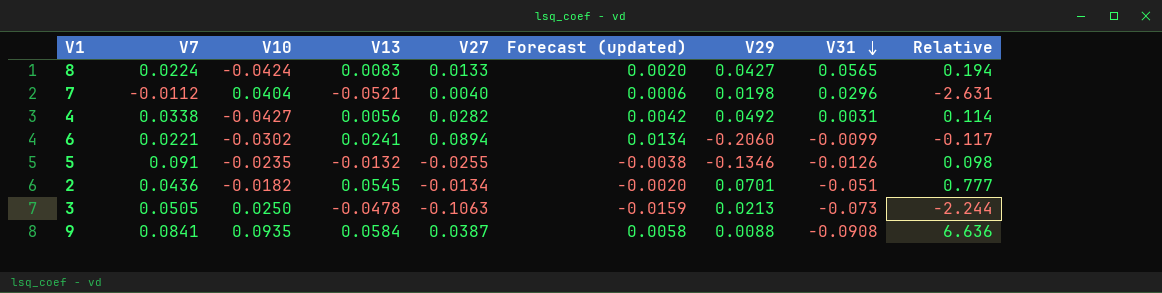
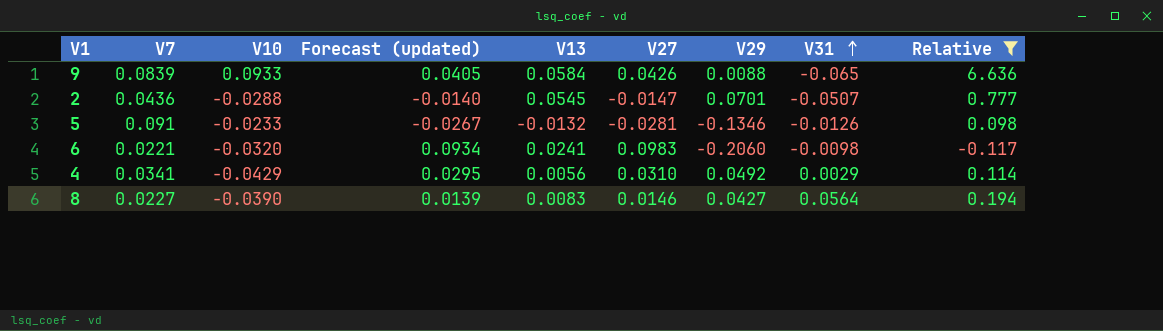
filter: none -> Relative >= -0.117
row order: V31 descending -> V31 ascending
column Forecast (updated) | formula: [V27] * 0.15 -> [V27] * 0.95
column Forecast (updated) | position: 6 -> 4
9 | V7: 0.0841 -> 0.0839
9 | V10: 0.0935 -> 0.0933
9 | V27: 0.0387 -> 0.0426
9 | V31: -0.0908 -> -0.065
2 | V10: -0.0182 -> -0.0288
2 | V27: -0.0134 -> -0.0147
2 | V31: -0.051 -> -0.0507
5 | V10: -0.0235 -> -0.0233
5 | V27: -0.0255 -> -0.0281
6 | V10: -0.0302 -> -0.0320
6 | V27: 0.0894 -> 0.0983
6 | V31: -0.0099 -> -0.0098
4 | V7: 0.0338 -> 0.0341
4 | V10: -0.0427 -> -0.0429
4 | V27: 0.0282 -> 0.0310
4 | V31: 0.0031 -> 0.0029
8 | V7: 0.0224 -> 0.0227
8 | V10: -0.0424 -> -0.0390
8 | V27: 0.0133 -> 0.0146
8 | V31: 0.0565 -> 0.0564

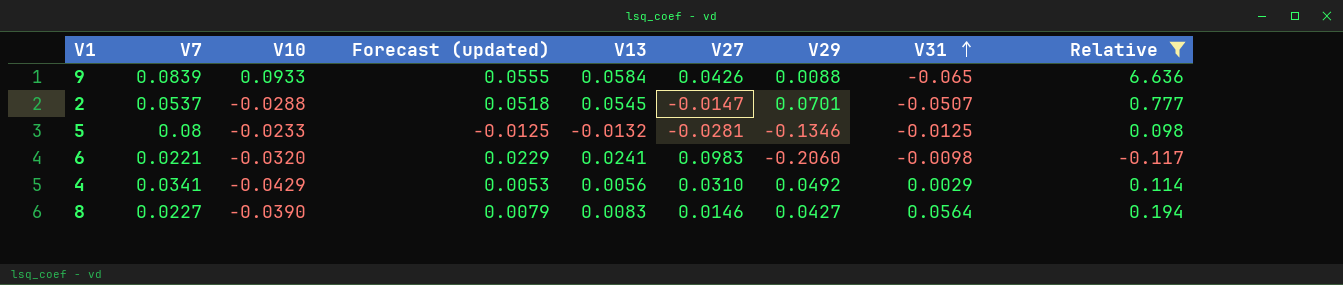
column Forecast (updated) | formula: [V27] * 0.95 -> [V13] * 0.95
2 | V7: 0.0436 -> 0.0537
5 | V7: 0.091 -> 0.08
5 | V31: -0.0126 -> -0.0125

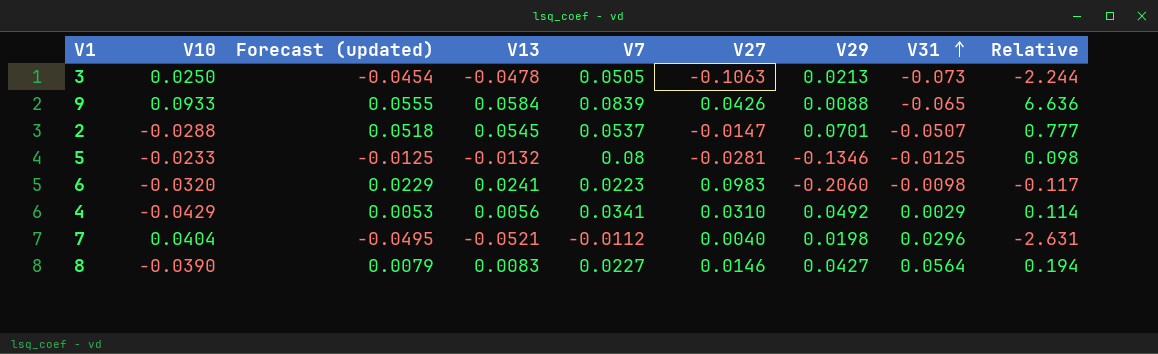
filter: Relative >= -0.117 -> none
column V7 | position: 2 -> 5
6 | V7: 0.0221 -> 0.0223

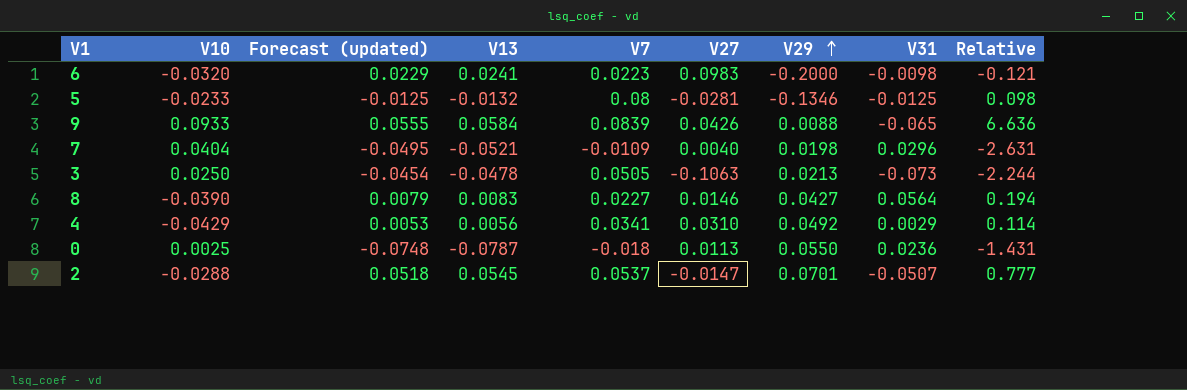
row order: V31 ascending -> V29 ascending
6 | V29: -0.2060 -> -0.2000
6 | Relative: -0.117 -> -0.121
7 | V7: -0.0112 -> -0.0109
row 0: none -> 0.0025 | -0.0748 | -0.0787 | -0.018 | 0.0113 | 0.0550 | 0.0236 | -1.431

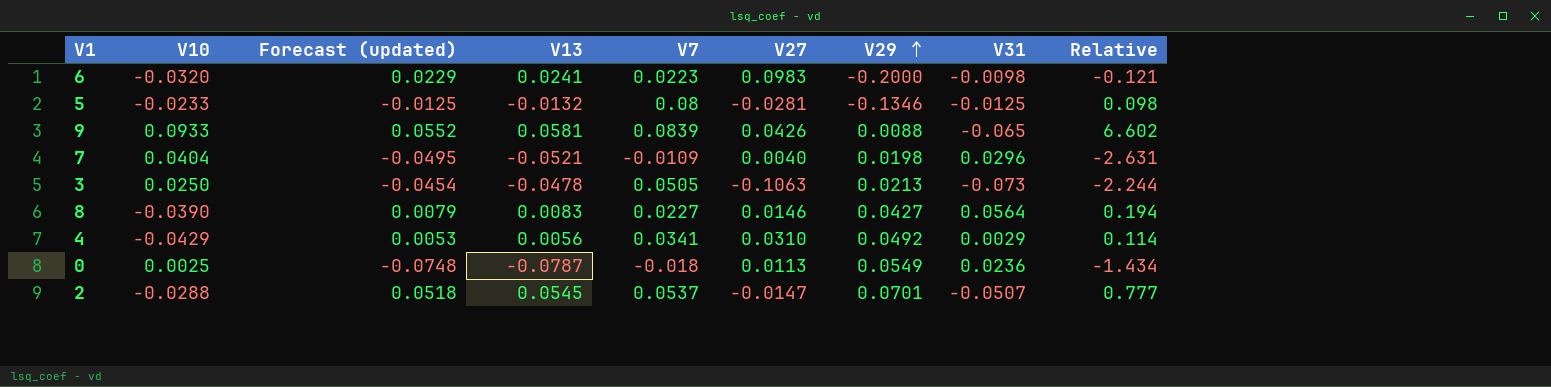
9 | Forecast (updated): 0.0555 -> 0.0552
9 | V13: 0.0584 -> 0.0581
9 | Relative: 6.636 -> 6.602
0 | V29: 0.0550 -> 0.0549
0 | Relative: -1.431 -> -1.434

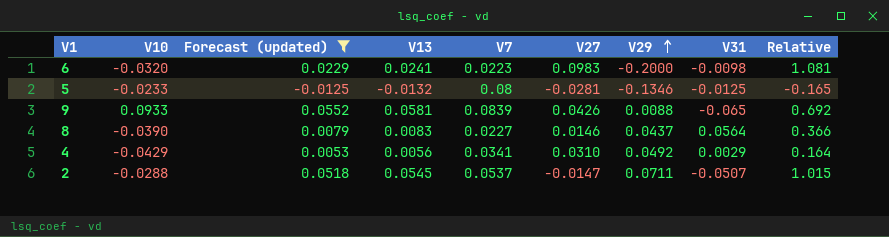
filter: none -> Forecast (updated) >= -0.0125
column Relative | formula: [V13] / [V29] -> [V13] / [V7]
8 | V29: 0.0427 -> 0.0437
2 | V29: 0.0701 -> 0.0711

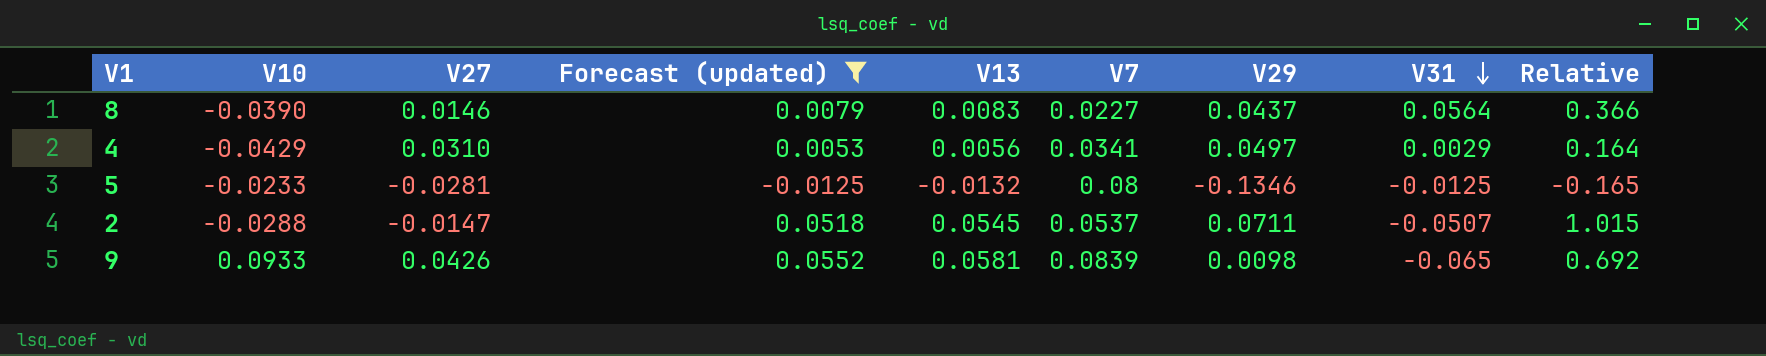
row order: V29 ascending -> V31 descending
column V27 | position: 6 -> 3
row 6: -0.0320 | 0.0229 | 0.0241 | 0.0223 | 0.0983 | -0.2000 | -0.0098 | 1.081 -> none
4 | V29: 0.0492 -> 0.0497
9 | V29: 0.0088 -> 0.0098

